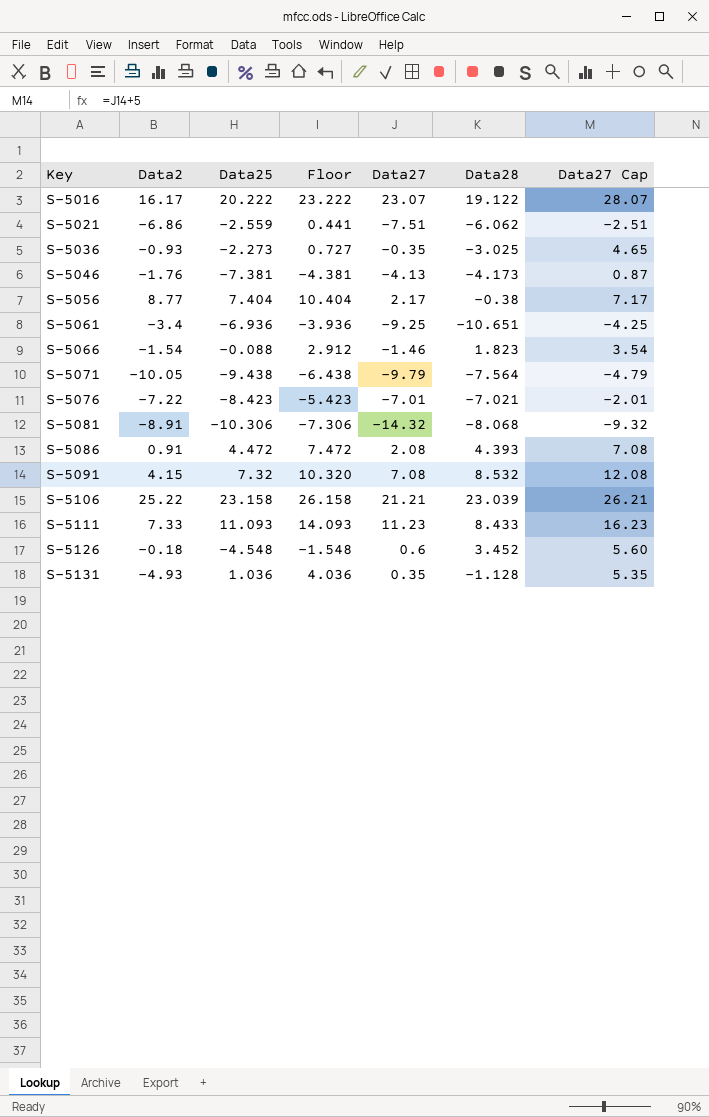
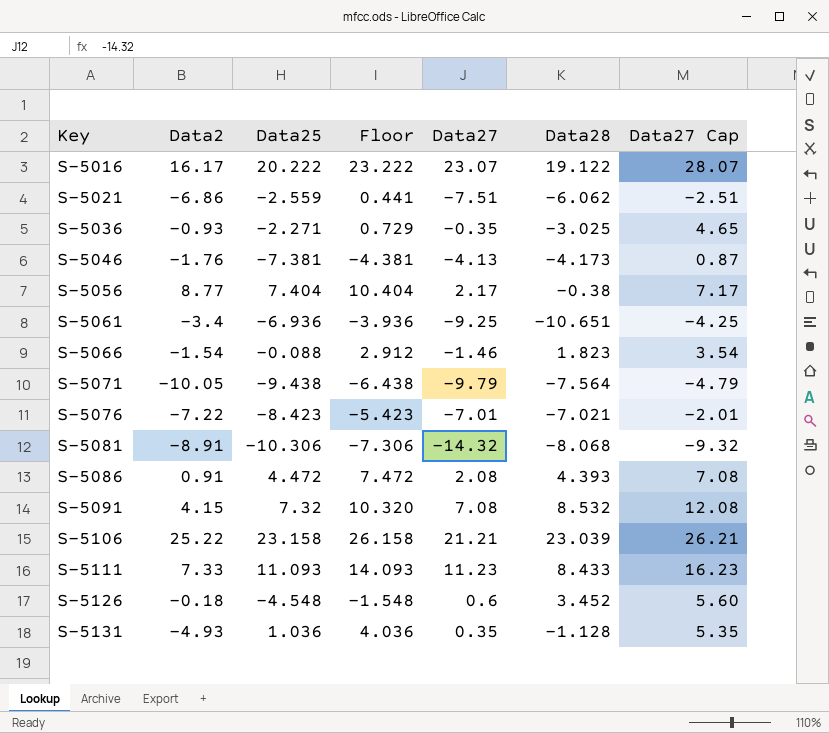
S-5036 | Data25: -2.273 -> -2.271
S-5036 | Floor: 0.727 -> 0.729

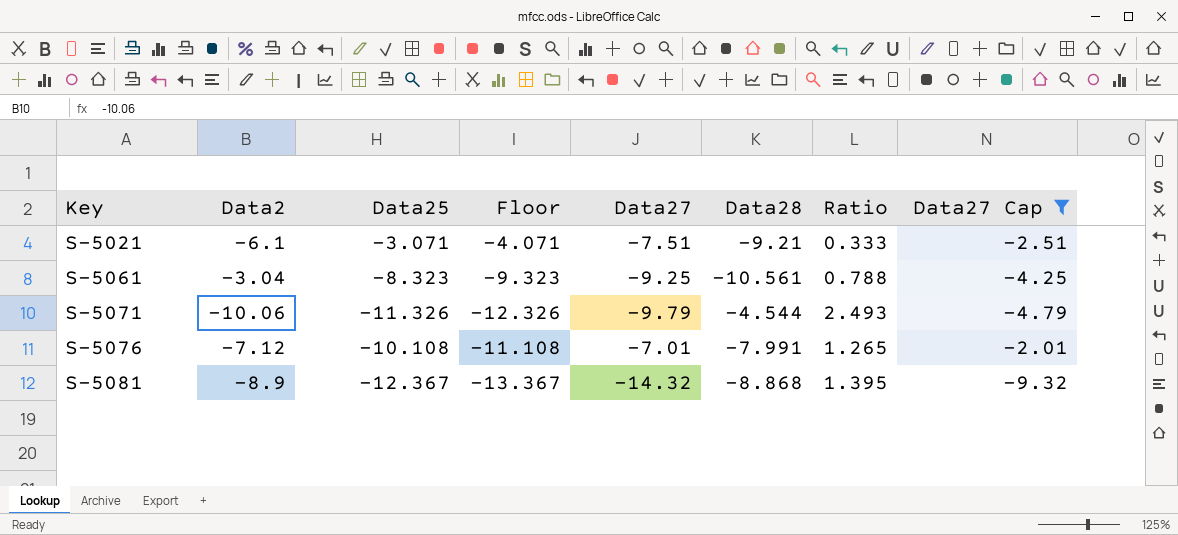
filter: none -> Data27 Cap <= -2.01
column Floor | formula: [Data25] + 3 -> [Data25] - 1
column Ratio | formula: none -> [Data25] / [Data28]
S-5021 | Data2: -6.86 -> -6.1
S-5021 | Data25: -2.559 -> -3.071
S-5021 | Data28: -6.062 -> -9.21
S-5061 | Data2: -3.4 -> -3.04
S-5061 | Data25: -6.936 -> -8.323
S-5061 | Data28: -10.651 -> -10.561
S-5071 | Data2: -10.05 -> -10.06
S-5071 | Data25: -9.438 -> -11.326
S-5071 | Data28: -7.564 -> -4.544
S-5076 | Data2: -7.22 -> -7.12
S-5076 | Data25: -8.423 -> -10.108
S-5076 | Data28: -7.021 -> -7.991
S-5081 | Data2: -8.91 -> -8.9
S-5081 | Data25: -10.306 -> -12.367
S-5081 | Data28: -8.068 -> -8.868

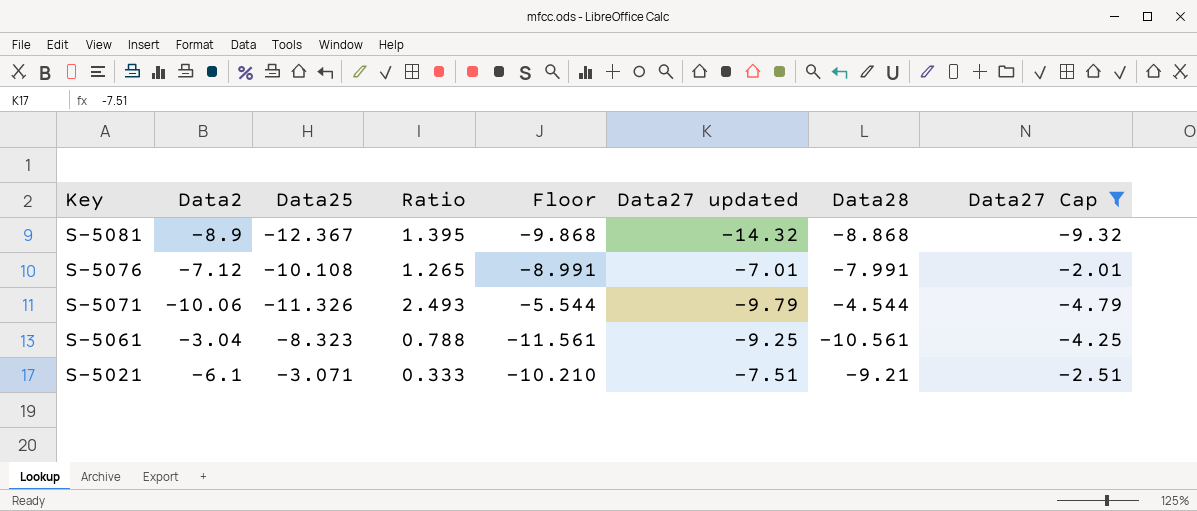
row order: Key ascending -> Key descending
column Ratio | position: 7 -> 4
column Floor | formula: [Data25] - 1 -> [Data28] - 1
column name: Data27 -> Data27 updated

